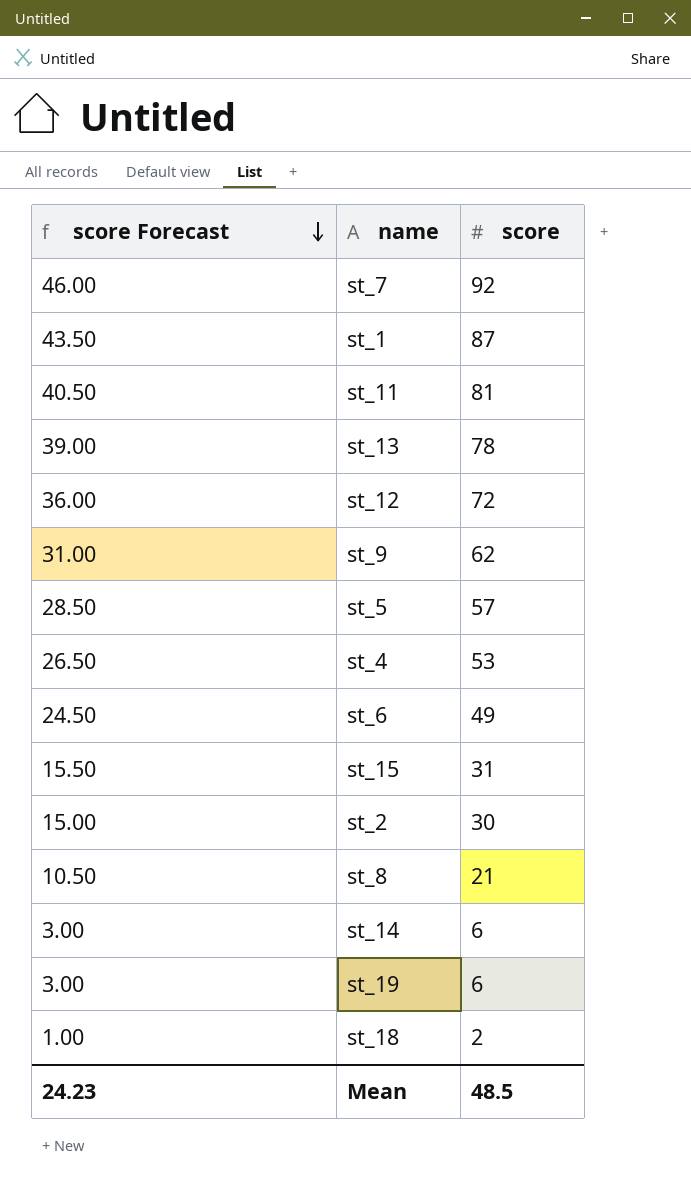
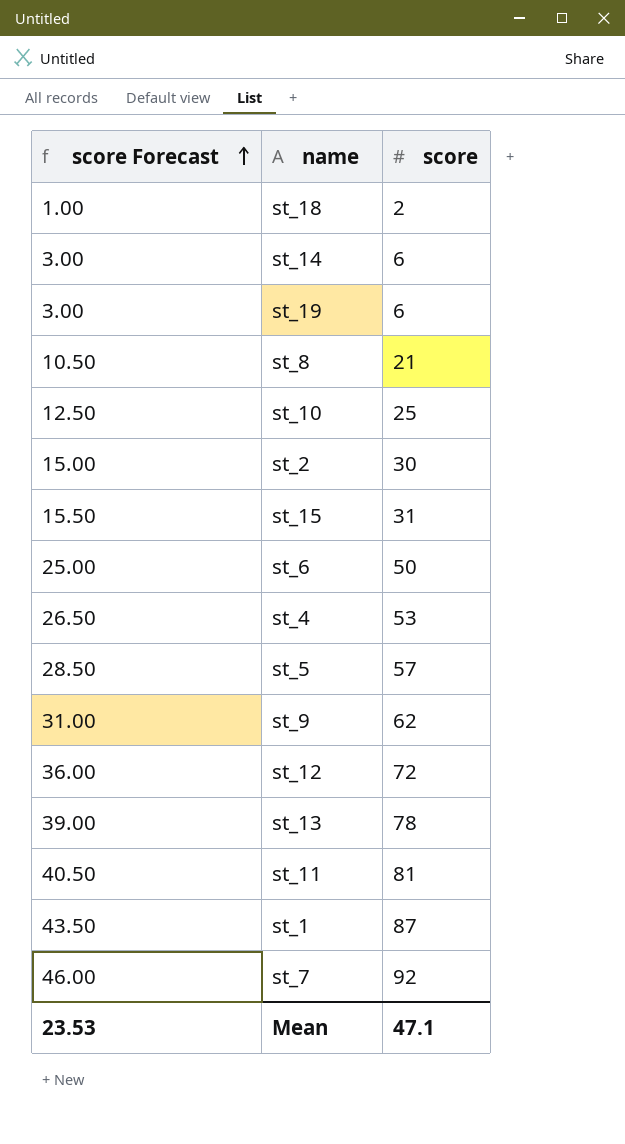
row order: score Forecast descending -> score Forecast ascending
row st_10: none -> 12.50 | 25
st_6 | score Forecast: 24.50 -> 25.00
st_6 | score: 49 -> 50
Mean | score Forecast: 24.23 -> 23.53
Mean | score: 48.5 -> 47.1

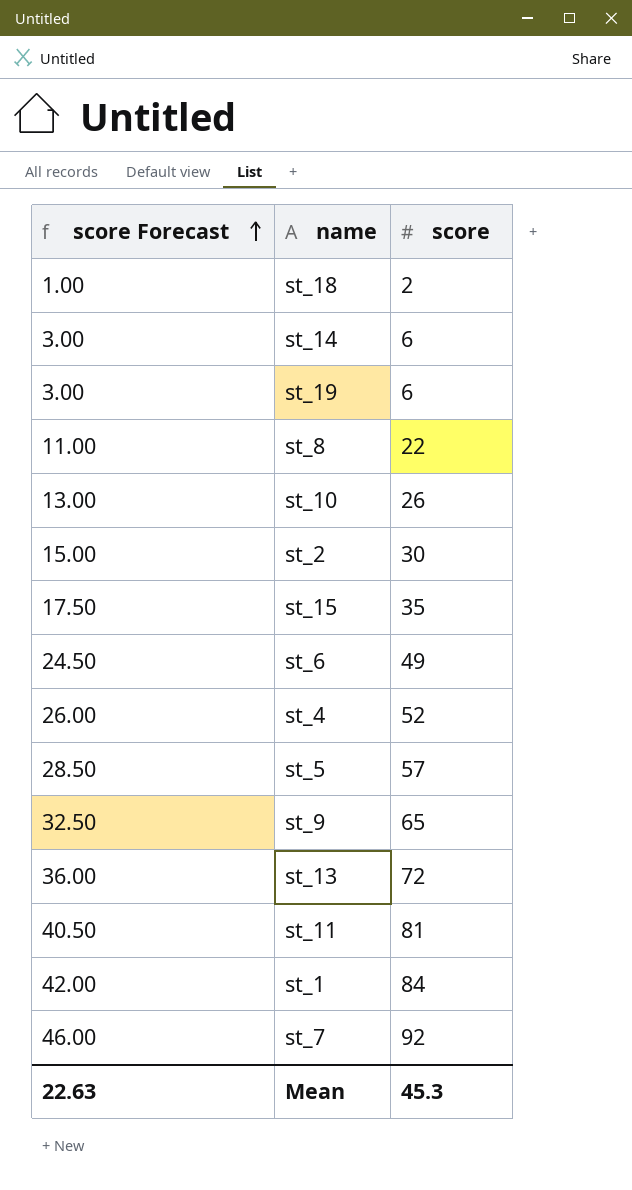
row st_12: 36.00 | 72 -> none
st_8 | score Forecast: 10.50 -> 11.00
st_8 | score: 21 -> 22
st_10 | score Forecast: 12.50 -> 13.00
st_10 | score: 25 -> 26
st_15 | score Forecast: 15.50 -> 17.50
st_15 | score: 31 -> 35
st_6 | score Forecast: 25.00 -> 24.50
st_6 | score: 50 -> 49
st_4 | score Forecast: 26.50 -> 26.00
st_4 | score: 53 -> 52
st_9 | score Forecast: 31.00 -> 32.50
st_9 | score: 62 -> 65
st_13 | score Forecast: 39.00 -> 36.00
st_13 | score: 78 -> 72
st_1 | score Forecast: 43.50 -> 42.00
st_1 | score: 87 -> 84
Mean | score Forecast: 23.53 -> 22.63
Mean | score: 47.1 -> 45.3

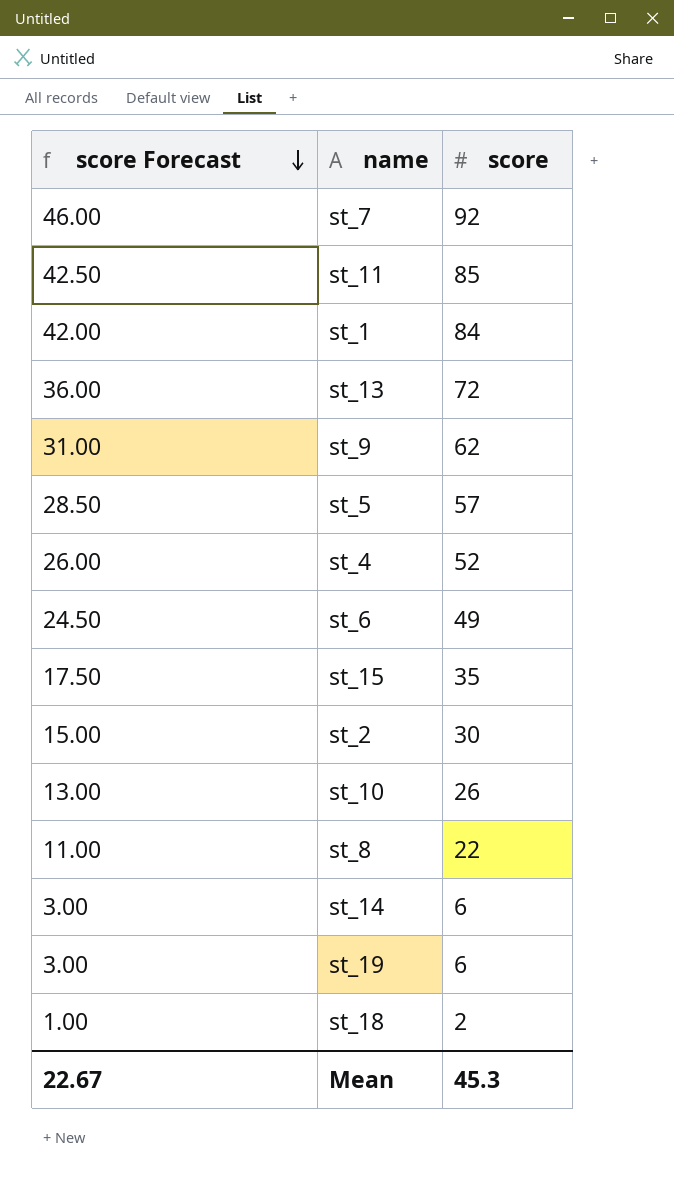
row order: score Forecast ascending -> score Forecast descending
st_11 | score Forecast: 40.50 -> 42.50
st_11 | score: 81 -> 85
st_9 | score Forecast: 32.50 -> 31.00
st_9 | score: 65 -> 62
Mean | score Forecast: 22.63 -> 22.67

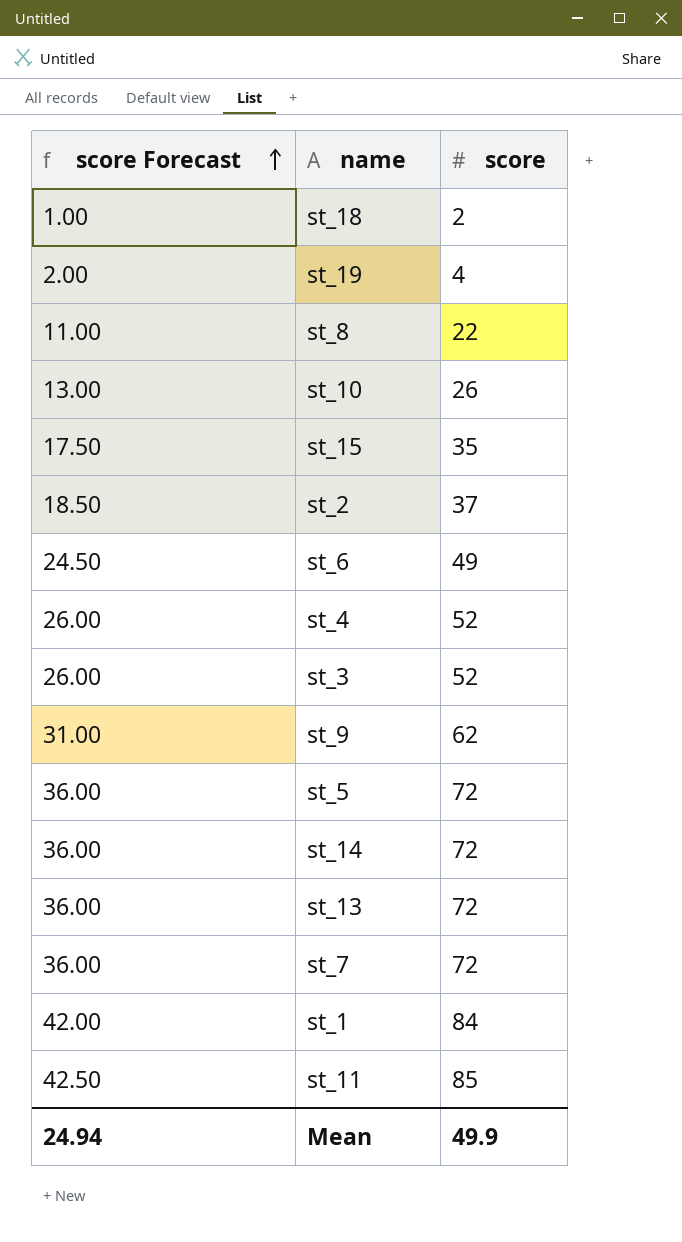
row order: score Forecast descending -> score Forecast ascending
st_19 | score Forecast: 3.00 -> 2.00
st_19 | score: 6 -> 4
st_2 | score Forecast: 15.00 -> 18.50
st_2 | score: 30 -> 37
row st_3: none -> 26.00 | 52
st_5 | score Forecast: 28.50 -> 36.00
st_5 | score: 57 -> 72
st_14 | score Forecast: 3.00 -> 36.00
st_14 | score: 6 -> 72
st_7 | score Forecast: 46.00 -> 36.00
st_7 | score: 92 -> 72
Mean | score Forecast: 22.67 -> 24.94
Mean | score: 45.3 -> 49.9

